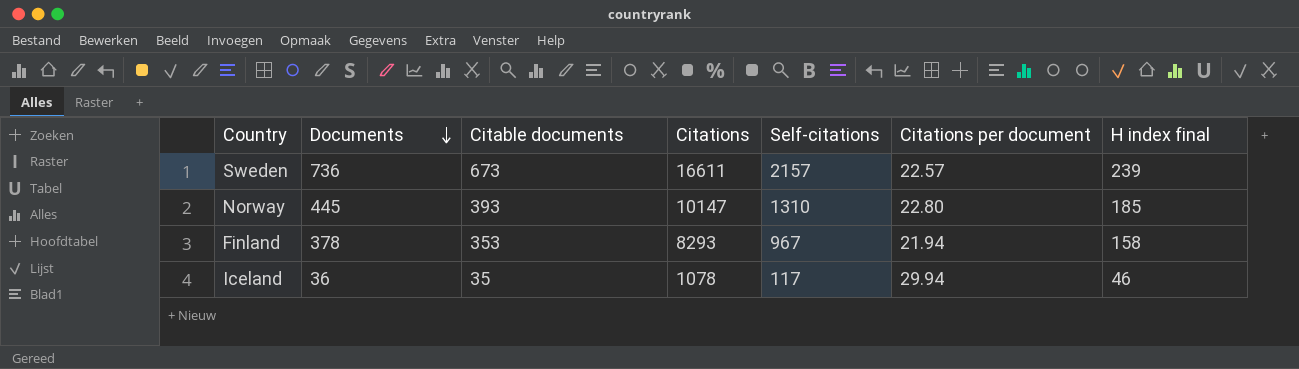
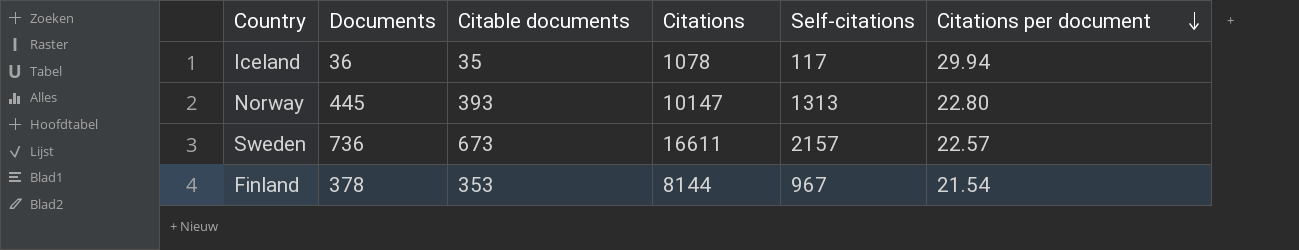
row order: Documents descending -> Citations per document descending
column H index final | position: 7 -> none
Norway | Self-citations: 1310 -> 1313
Finland | Citations: 8293 -> 8144
Finland | Citations per document: 21.94 -> 21.54

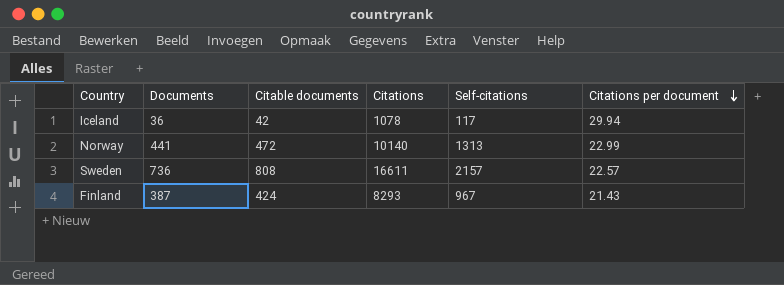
Iceland | Citable documents: 35 -> 42
Norway | Documents: 445 -> 441
Norway | Citable documents: 393 -> 472
Norway | Citations: 10147 -> 10140
Norway | Citations per document: 22.80 -> 22.99
Sweden | Citable documents: 673 -> 808
Finland | Documents: 378 -> 387
Finland | Citable documents: 353 -> 424
Finland | Citations: 8144 -> 8293
Finland | Citations per document: 21.54 -> 21.43

